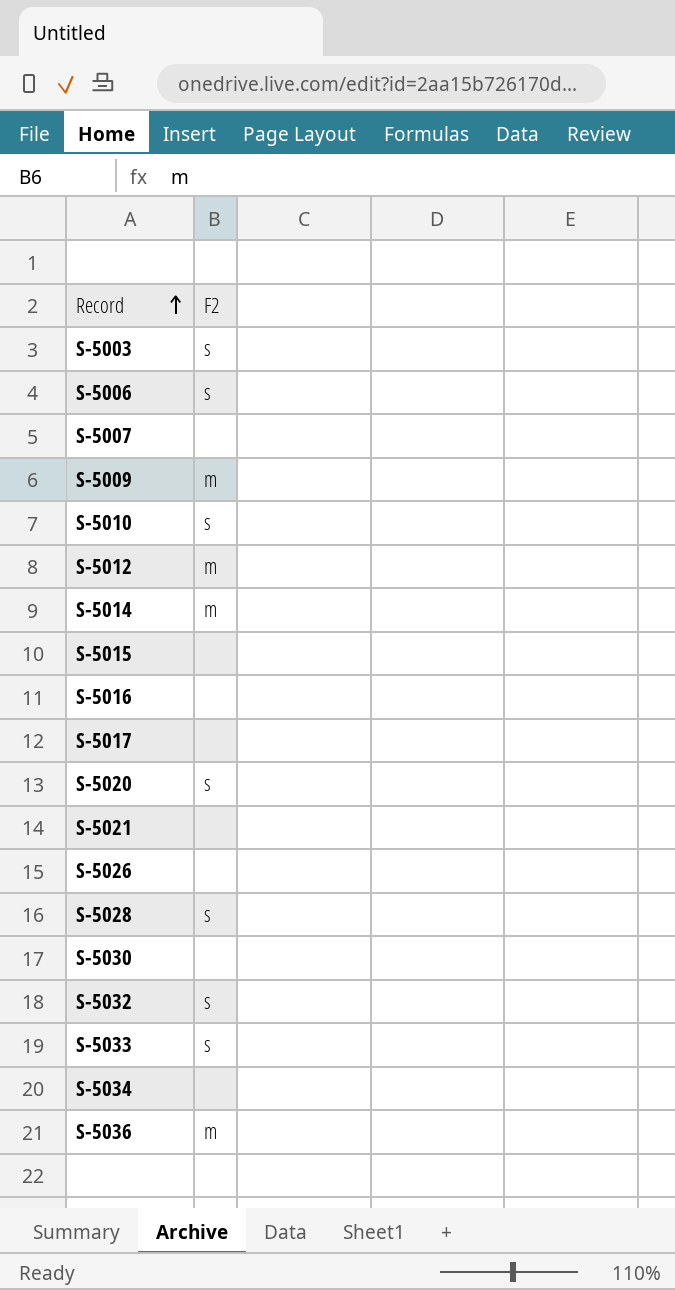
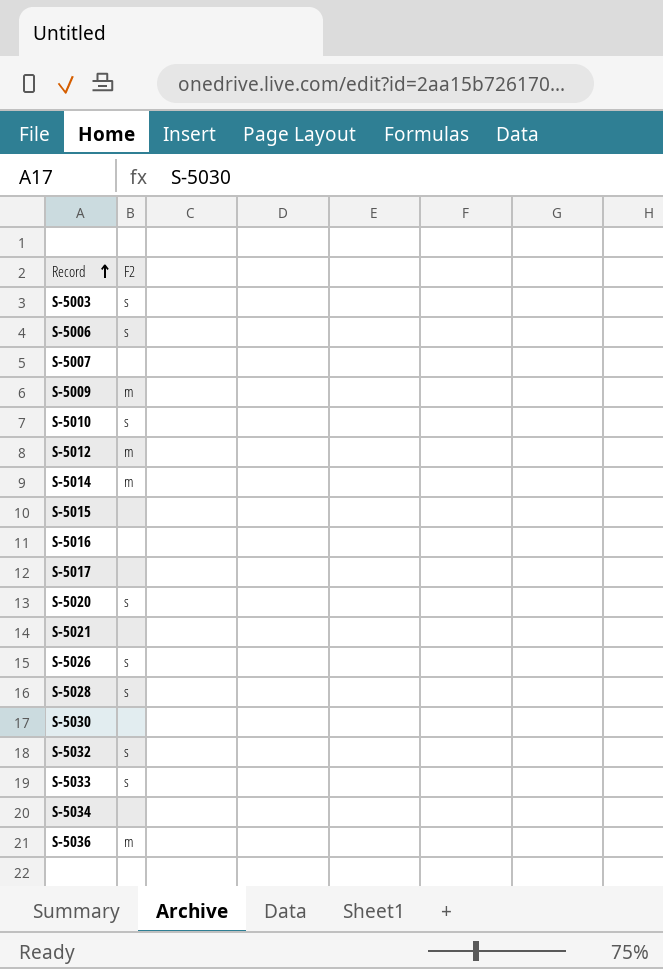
S-5026 | F2: none -> s

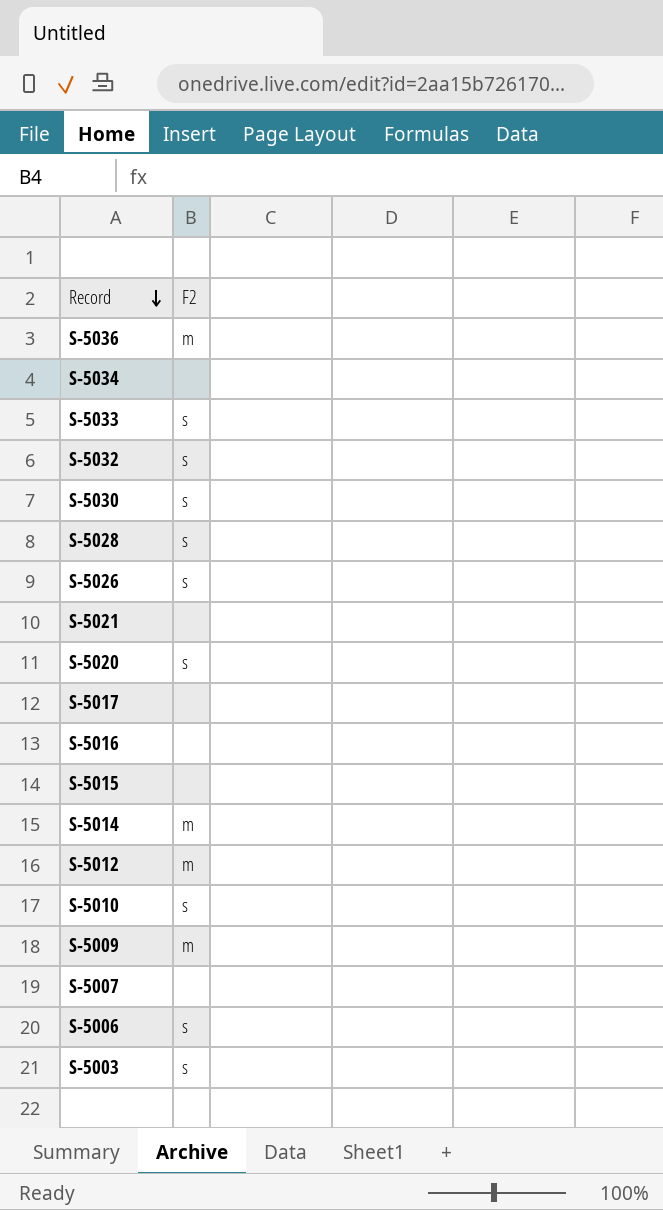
row order: Record ascending -> Record descending
S-5030 | F2: none -> s

